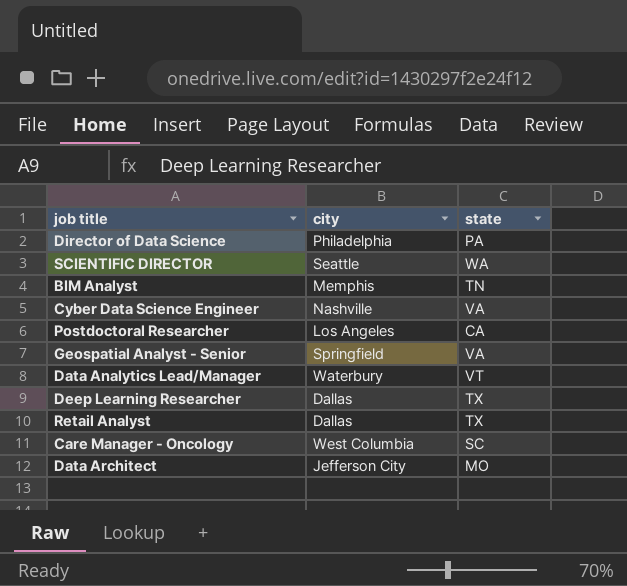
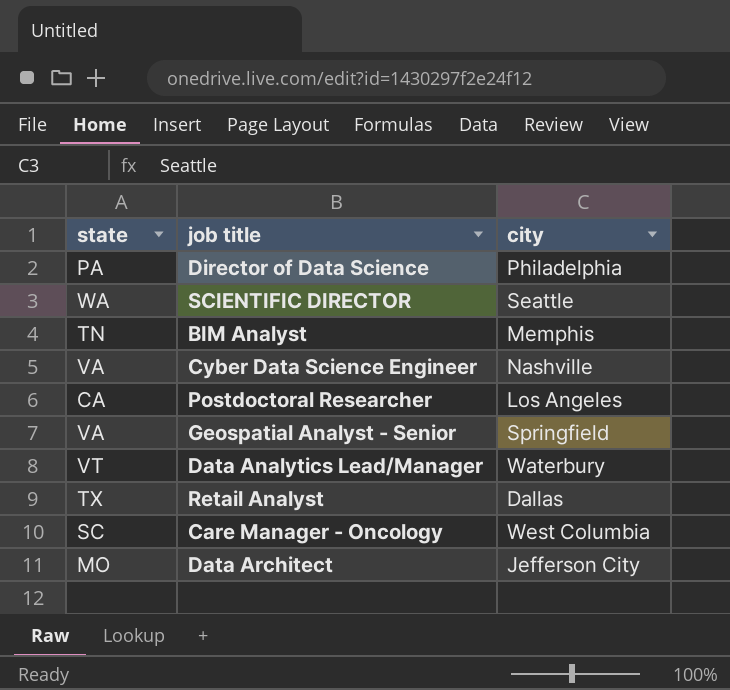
column state | position: 3 -> 1
row Deep Learning Researcher: Dallas | TX -> none

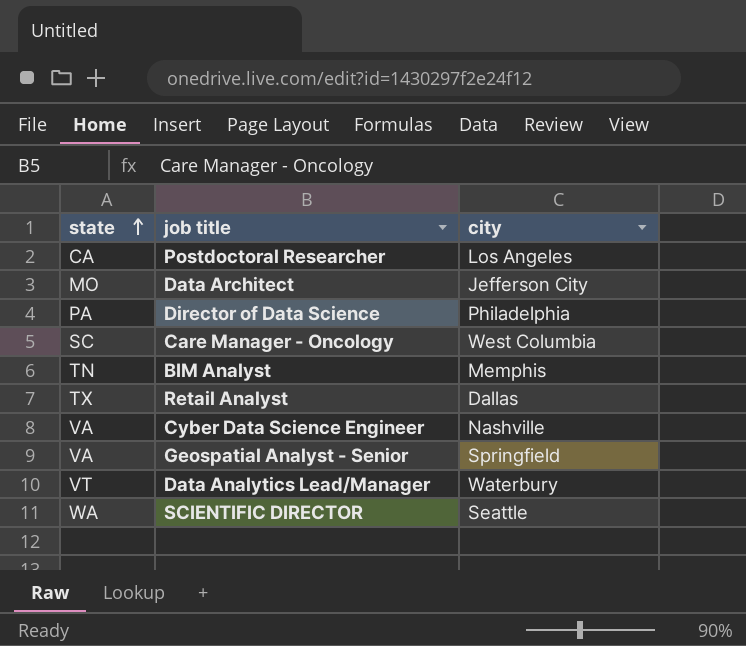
row order: none -> state ascending

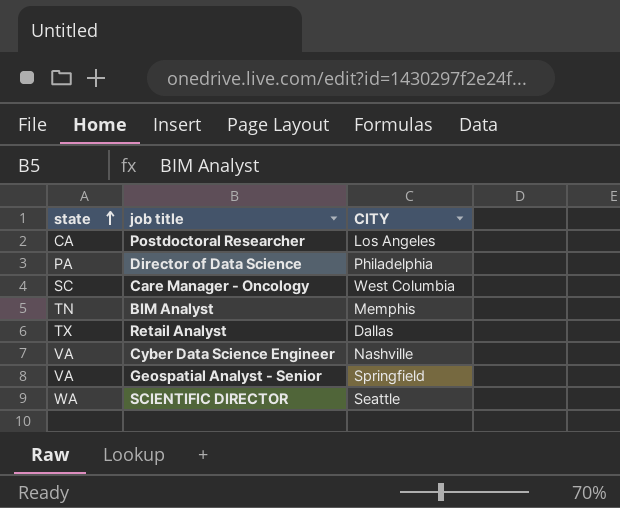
column name: city -> CITY
row Data Architect: MO | Jefferson City -> none
row Data Analytics Lead/Manager: VT | Waterbury -> none

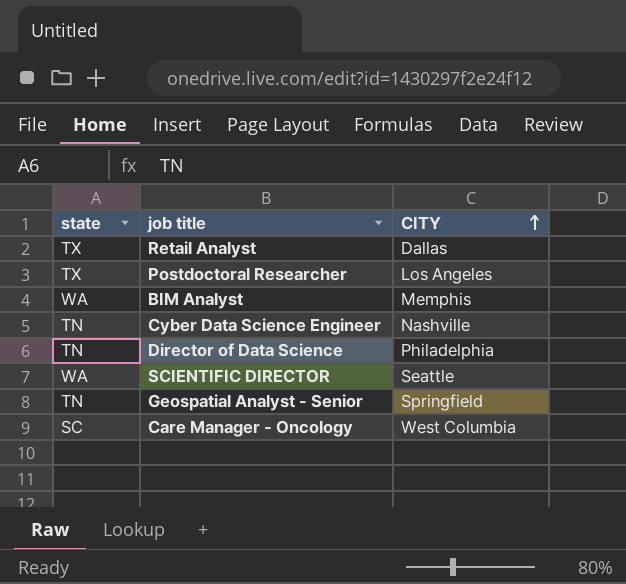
row order: state ascending -> CITY ascending
Postdoctoral Researcher | state: CA -> TX
BIM Analyst | state: TN -> WA
Cyber Data Science Engineer | state: VA -> TN
Director of Data Science | state: PA -> TN
Geospatial Analyst - Senior | state: VA -> TN

